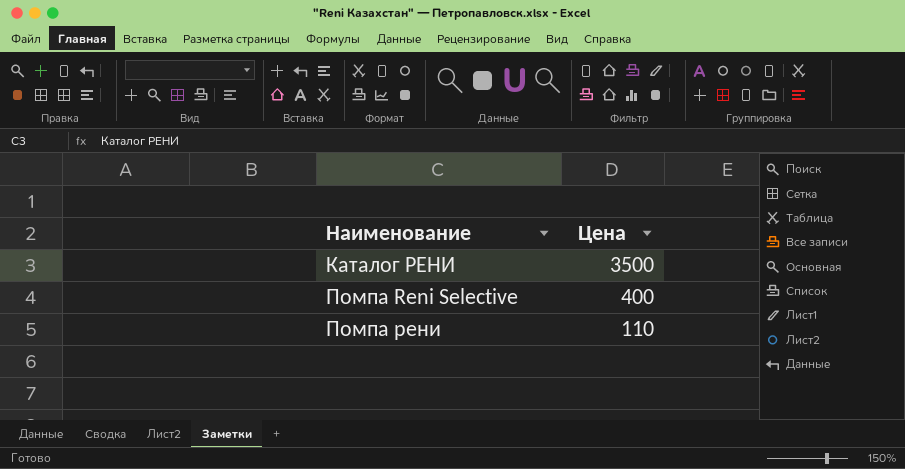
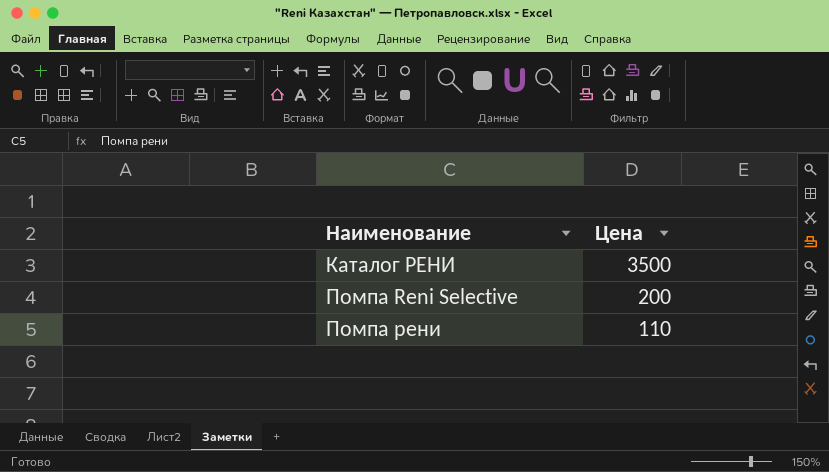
Помпа Reni Selective | Цена: 400 -> 200

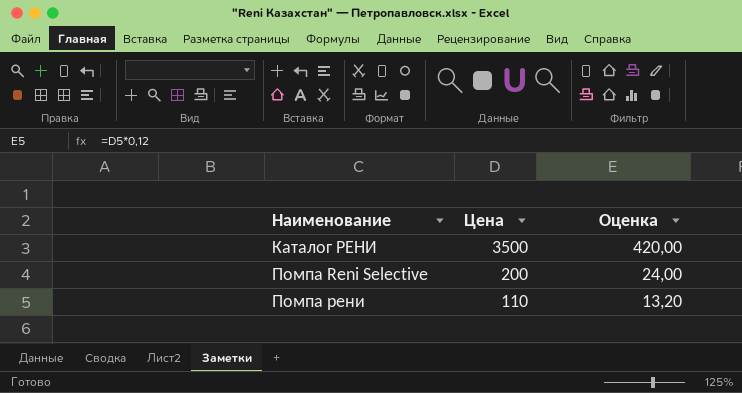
column Оценка | formula: none -> [Цена] * 0,12

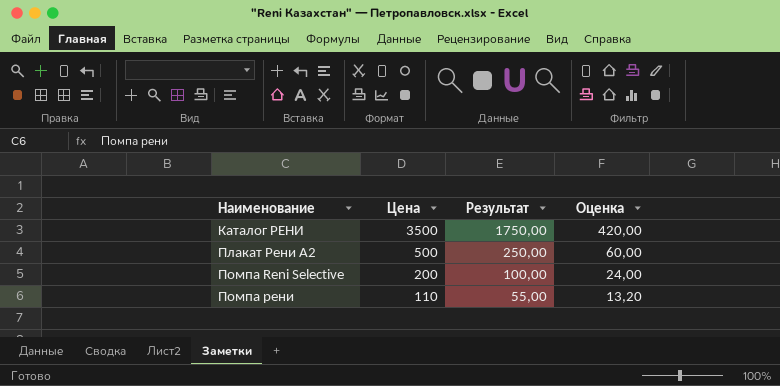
column Результат | formula: none -> [Цена] * 0,5
row Плакат Рени А2: none -> 500 | 250,00 | 60,00

